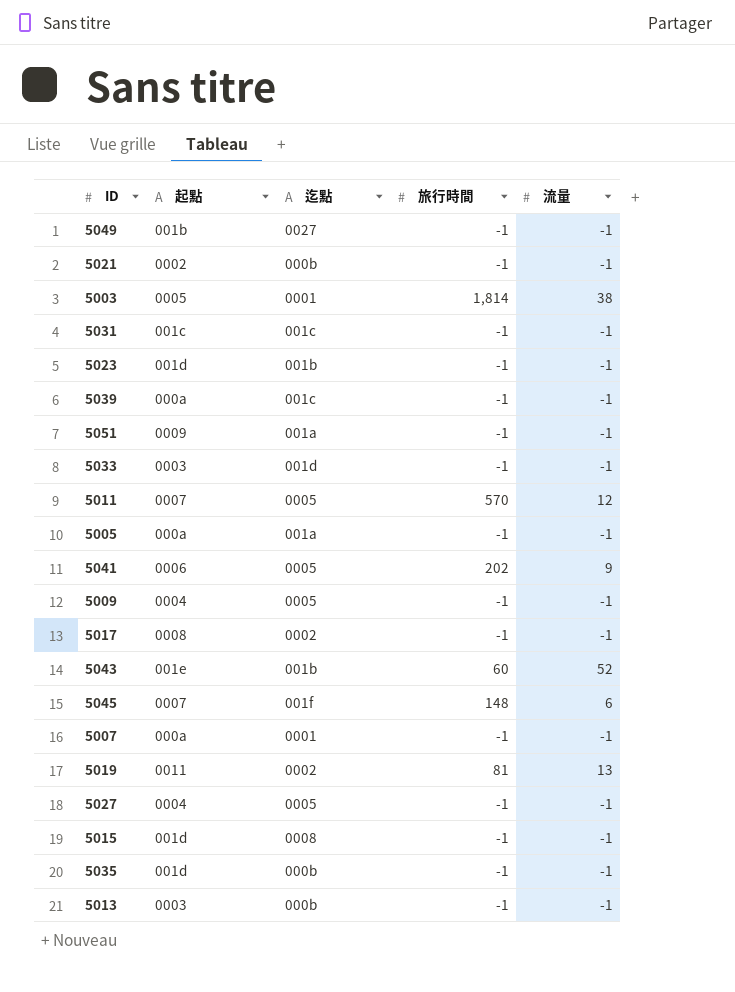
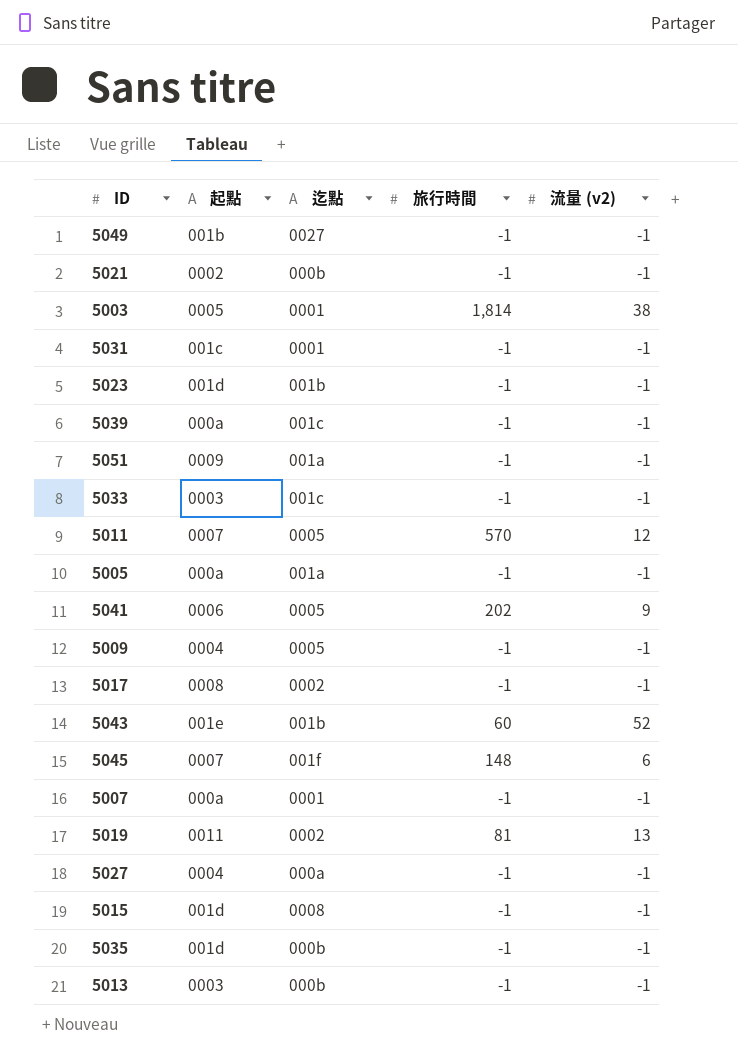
column name: 流量 -> 流量 (v2)
5031 | 迄點: 001c -> 0001
5033 | 迄點: 001d -> 001c
5027 | 迄點: 0005 -> 000a

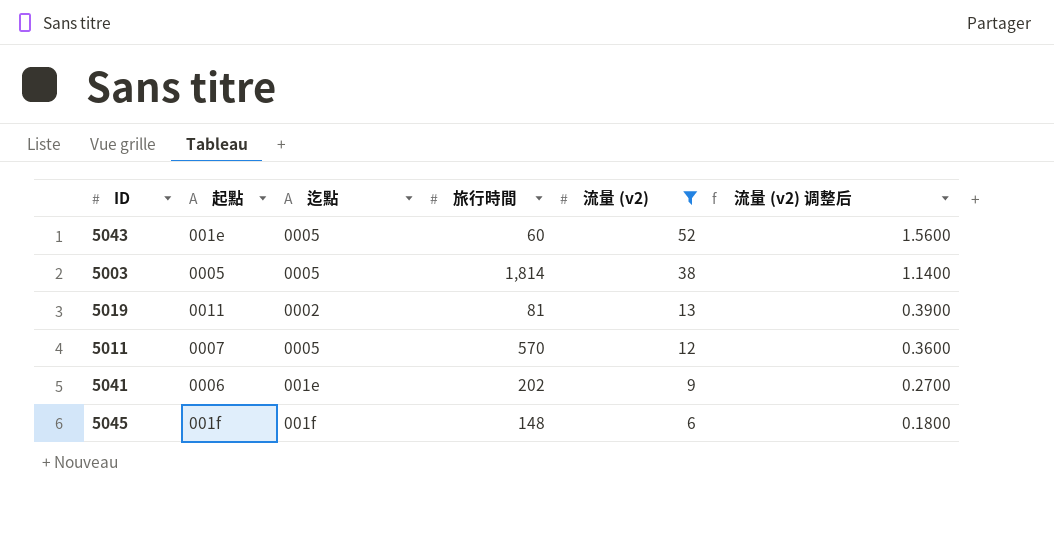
filter: none -> 流量 (v2) != -1
row order: none -> 流量 (v2) descending
column 流量 (v2) 调整后 | formula: none -> [流量 (v2)] * 0.03
5043 | 迄點: 001b -> 0005
5003 | 迄點: 0001 -> 0005
5041 | 迄點: 0005 -> 001e
5045 | 起點: 0007 -> 001f

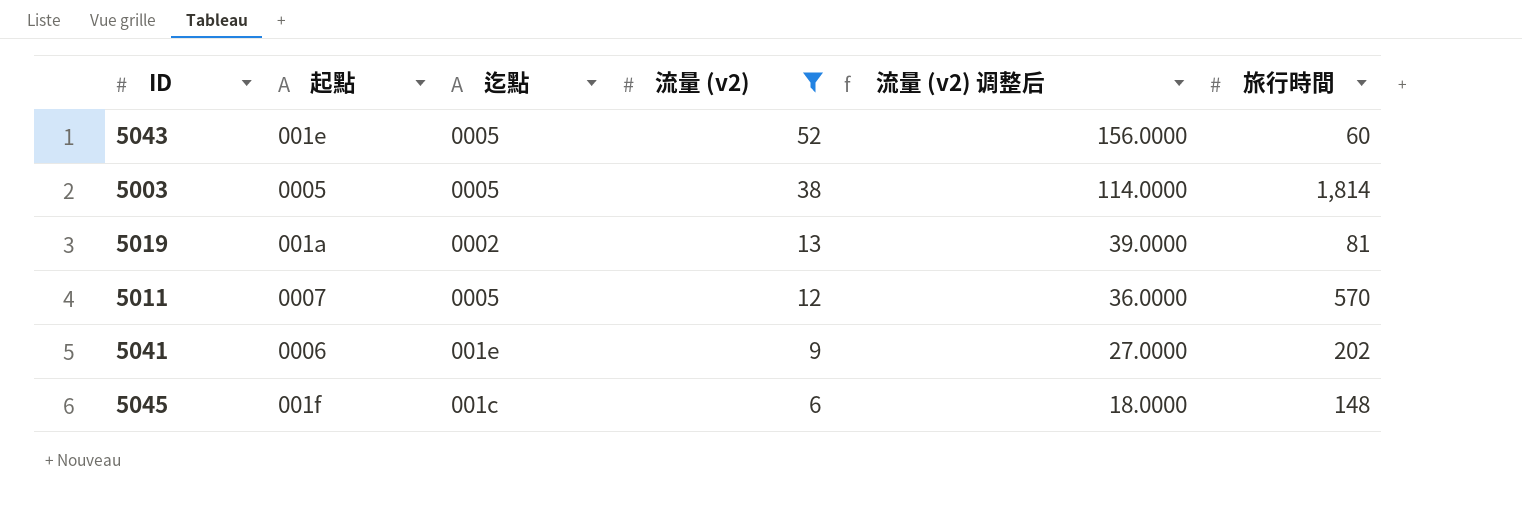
column 流量 (v2) 调整后 | formula: [流量 (v2)] * 0.03 -> [流量 (v2)] * 3
column 旅行時間 | position: 4 -> 6
5019 | 起點: 0011 -> 001a
5045 | 迄點: 001f -> 001c

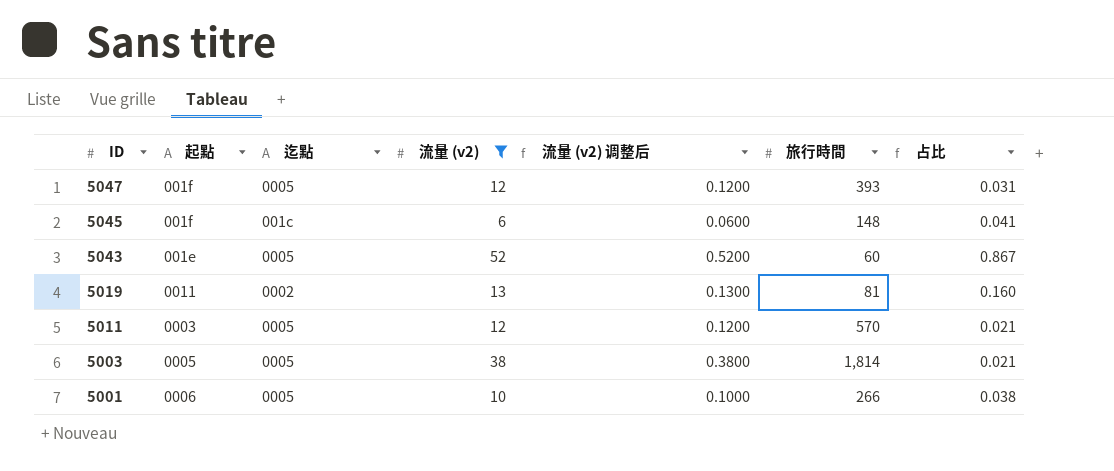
row order: 流量 (v2) descending -> ID descending
column 流量 (v2) 调整后 | formula: [流量 (v2)] * 3 -> [流量 (v2)] * 0.01
column 占比 | formula: none -> [流量 (v2)] / [旅行時間]
row 5041: 0006 | 001e | 9 | 27.0000 | 202 -> none
row 5047: none -> 001f | 0005 | 12 | 0.1200 | 393 | 0.031
5019 | 起點: 001a -> 0011
5011 | 起點: 0007 -> 0003
row 5001: none -> 0006 | 0005 | 10 | 0.1000 | 266 | 0.038

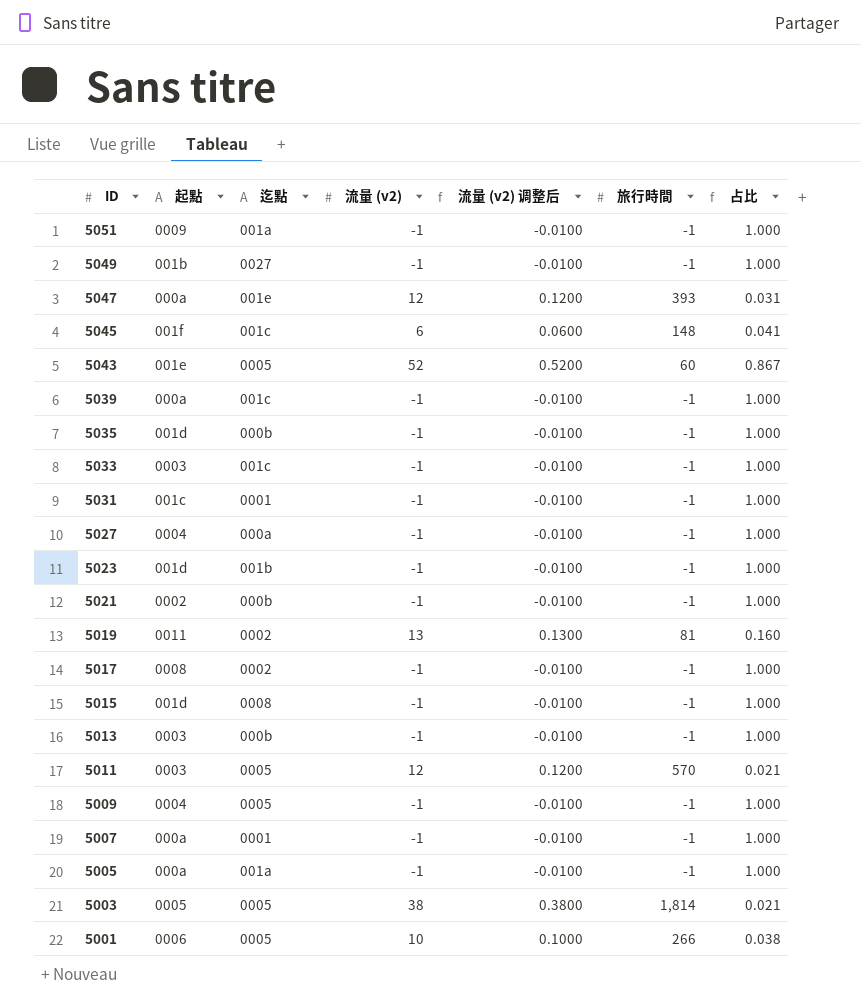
filter: 流量 (v2) != -1 -> none
5047 | 起點: 001f -> 000a
5047 | 迄點: 0005 -> 001e

